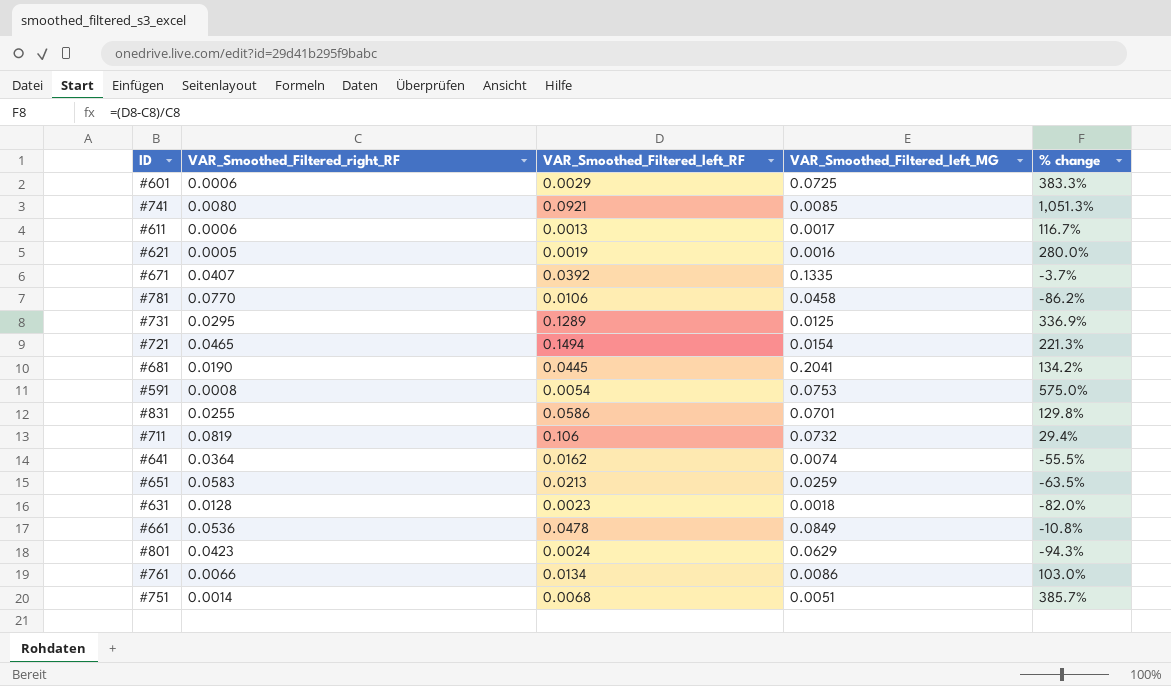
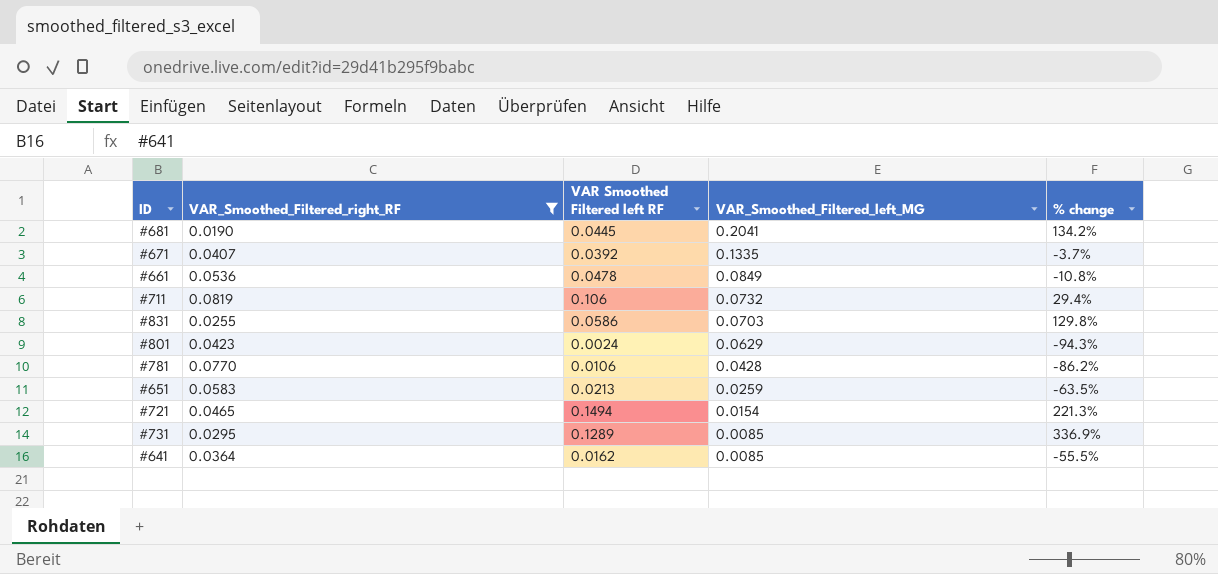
filter: none -> VAR_Smoothed_Filtered_right_RF >= 0.0190
row order: none -> VAR_Smoothed_Filtered_left_MG descending
column name: VAR_Smoothed_Filtered_left_RF -> VAR Smoothed Filtered left RF
#831 | VAR_Smoothed_Filtered_left_MG: 0.0701 -> 0.0703
#781 | VAR_Smoothed_Filtered_left_MG: 0.0458 -> 0.0428
#731 | VAR_Smoothed_Filtered_left_MG: 0.0125 -> 0.0085
#641 | VAR_Smoothed_Filtered_left_MG: 0.0074 -> 0.0085

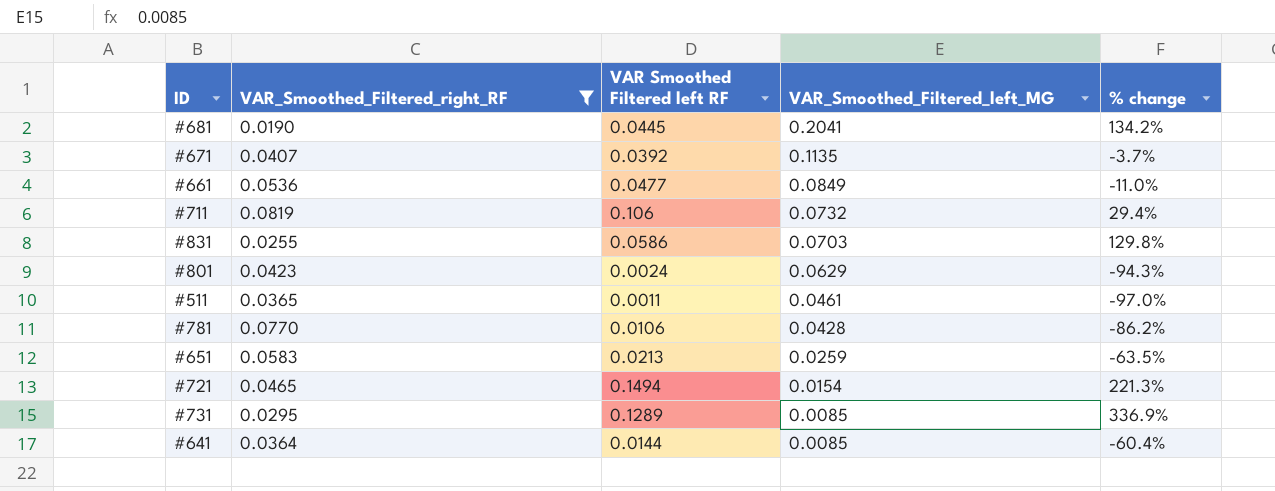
#671 | VAR_Smoothed_Filtered_left_MG: 0.1335 -> 0.1135
#661 | VAR Smoothed Filtered left RF: 0.0478 -> 0.0477
#661 | % change: -10.8% -> -11.0%
row #511: none -> 0.0365 | 0.0011 | 0.0461 | -97.0%
#641 | VAR Smoothed Filtered left RF: 0.0162 -> 0.0144
#641 | % change: -55.5% -> -60.4%

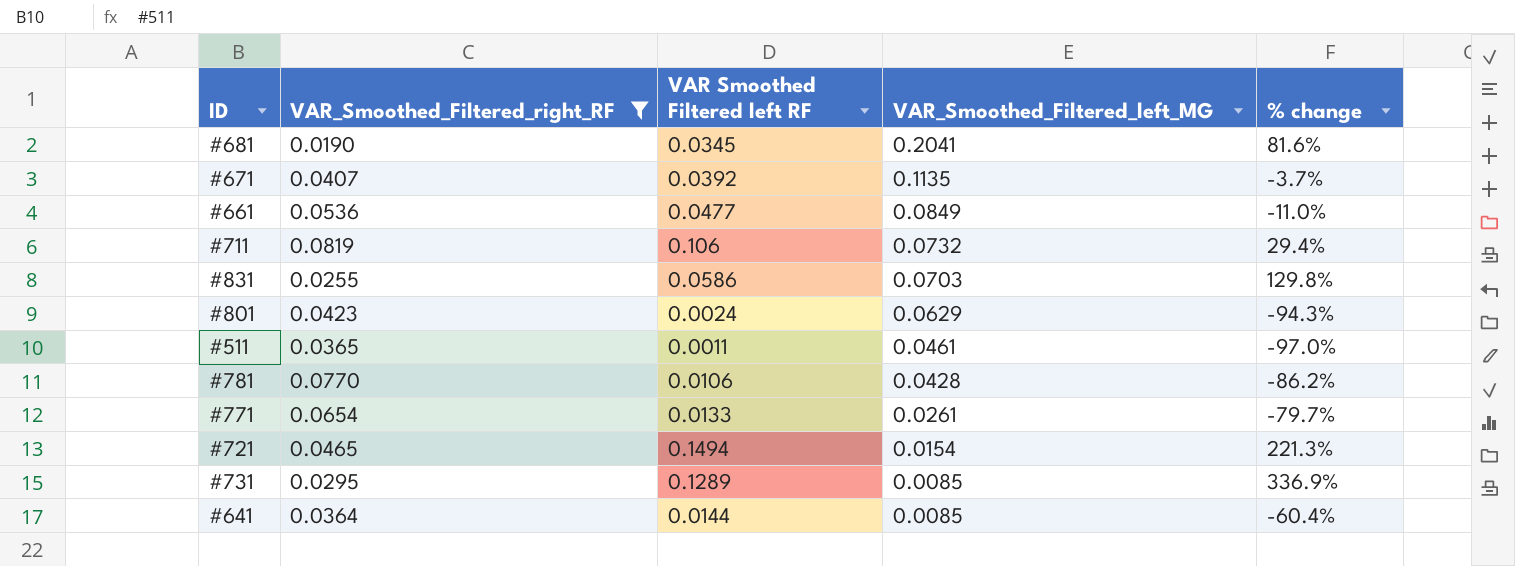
row #651: 0.0583 | 0.0213 | 0.0259 | -63.5% -> none
#681 | VAR Smoothed Filtered left RF: 0.0445 -> 0.0345
#681 | % change: 134.2% -> 81.6%
row #771: none -> 0.0654 | 0.0133 | 0.0261 | -79.7%

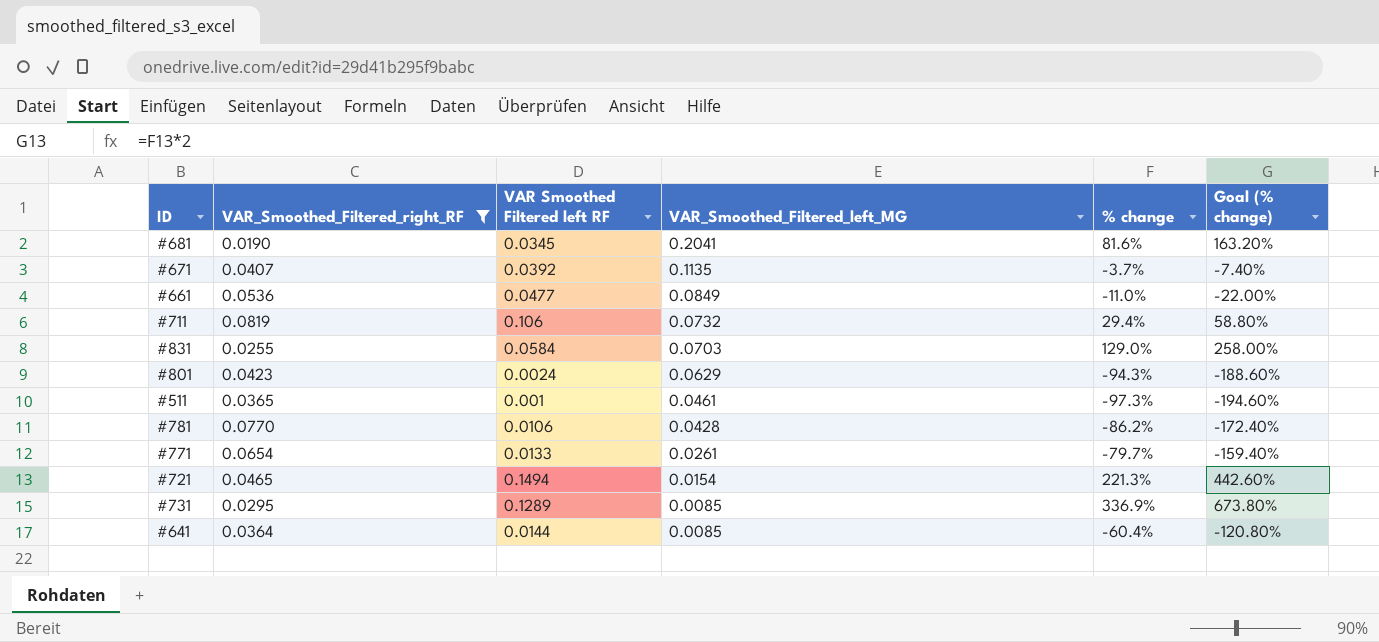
column Goal (% change) | formula: none -> [% change] * 2
#831 | VAR Smoothed Filtered left RF: 0.0586 -> 0.0584
#831 | % change: 129.8% -> 129.0%
#511 | VAR Smoothed Filtered left RF: 0.0011 -> 0.001
#511 | % change: -97.0% -> -97.3%

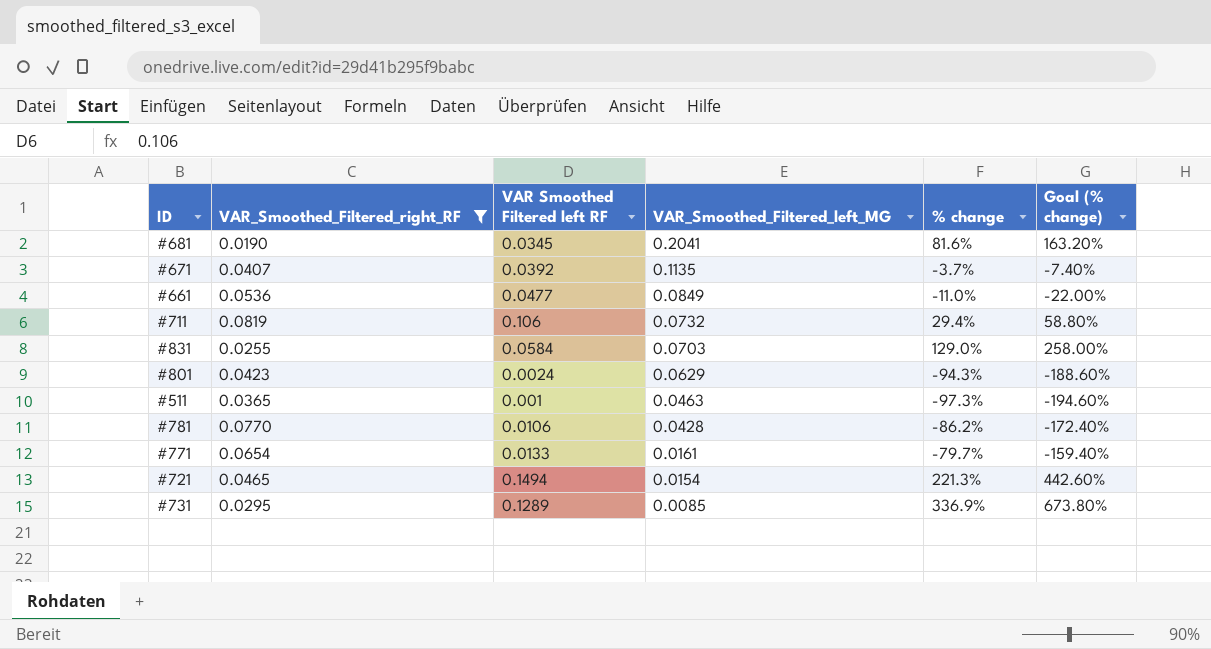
row #641: 0.0364 | 0.0144 | 0.0085 | -60.4% | -120.80% -> none
#511 | VAR_Smoothed_Filtered_left_MG: 0.0461 -> 0.0463
#771 | VAR_Smoothed_Filtered_left_MG: 0.0261 -> 0.0161

